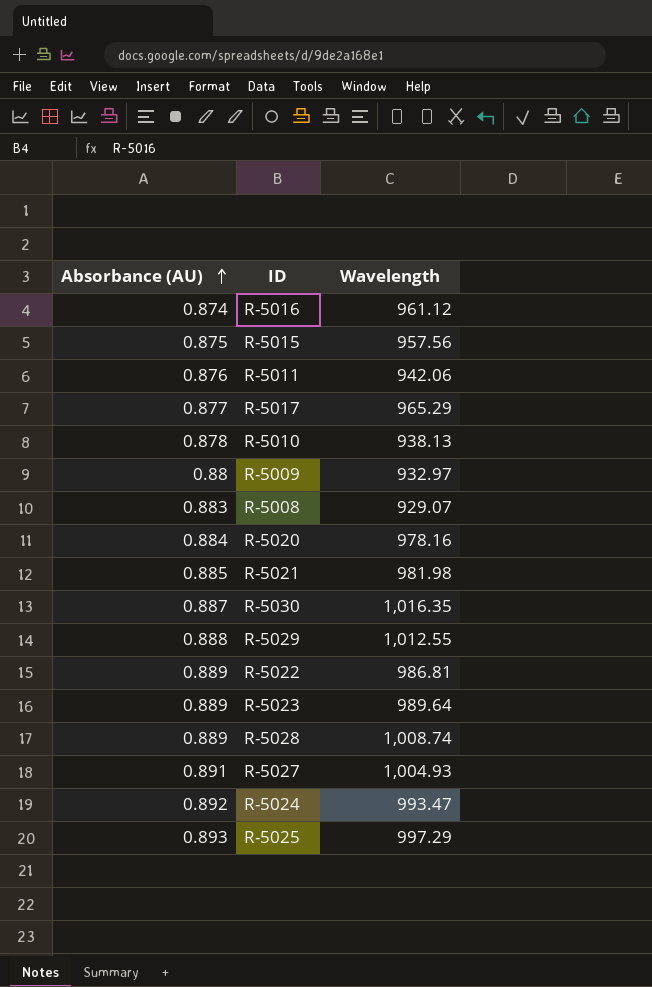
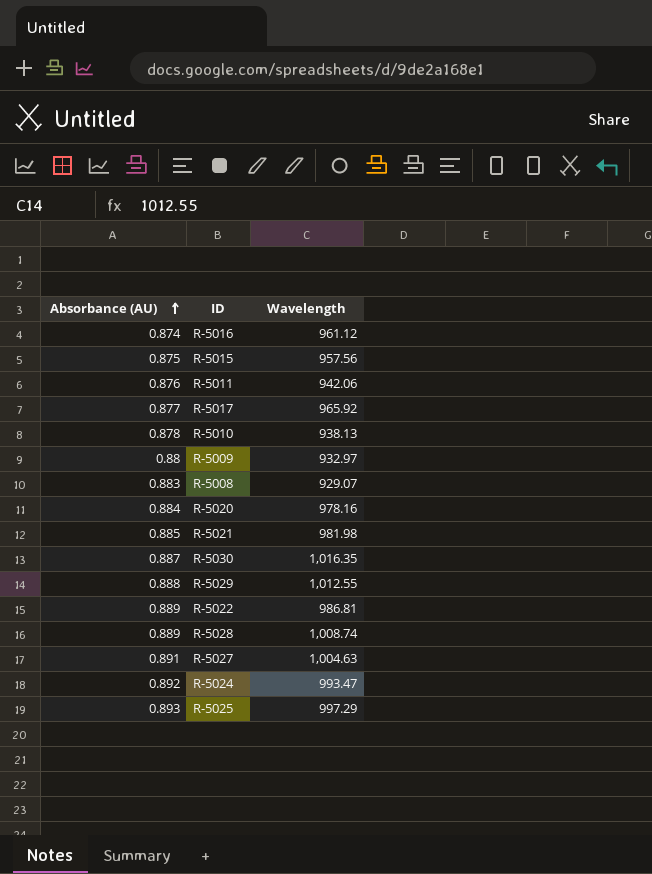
row R-5023: 0.889 | 989.64 -> none
R-5017 | Wavelength: 965.29 -> 965.92
R-5027 | Wavelength: 1,004.93 -> 1,004.63

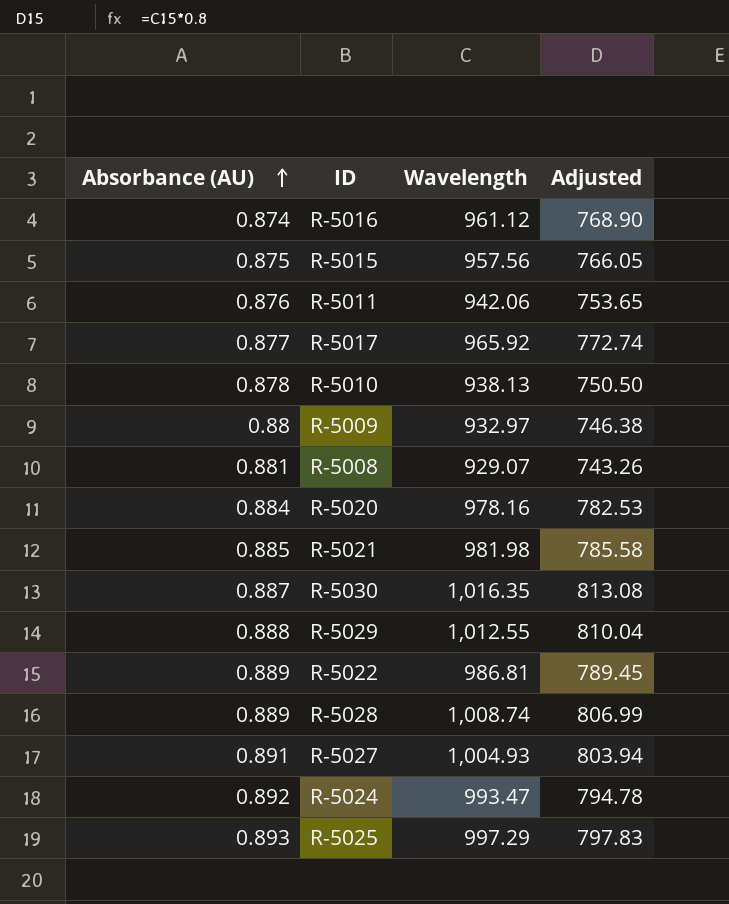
column Adjusted | formula: none -> [Wavelength] * 0.8
R-5008 | Absorbance (AU): 0.883 -> 0.881
R-5027 | Wavelength: 1,004.63 -> 1,004.93

